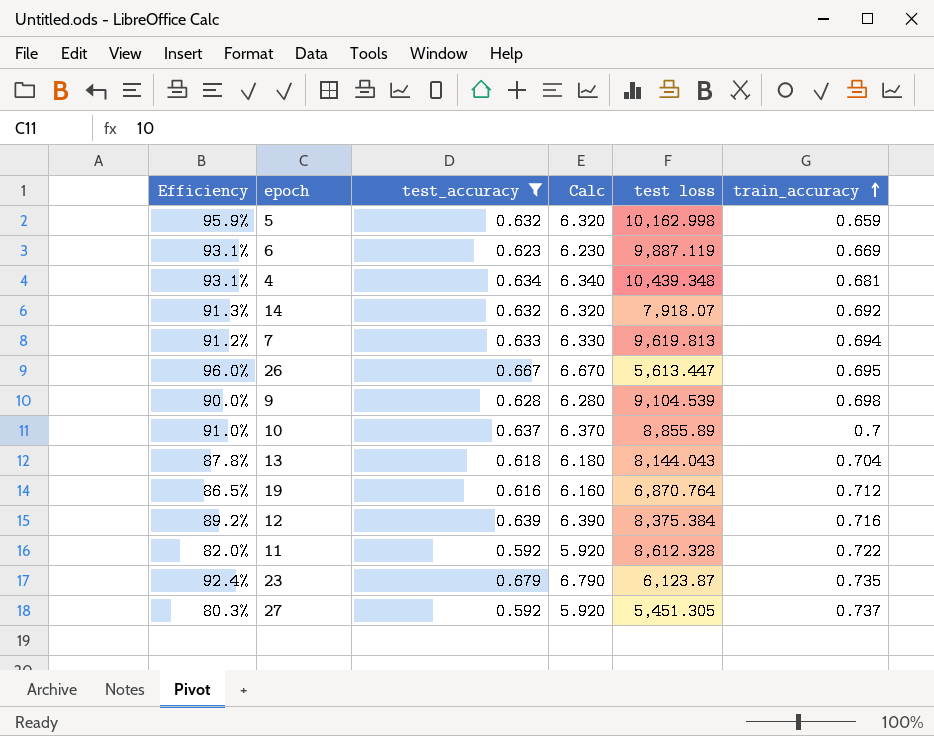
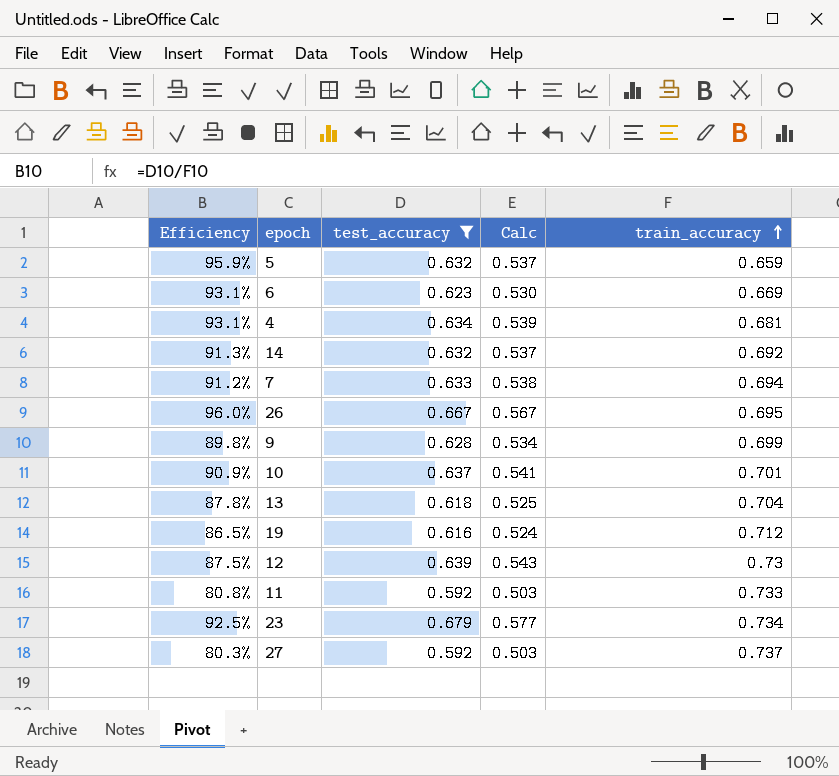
column test loss | position: 5 -> none
column Calc | formula: [test_accuracy] * 10 -> [test_accuracy] * 0.85
9 | Efficiency: 90.0% -> 89.8%
9 | train_accuracy: 0.698 -> 0.699
10 | Efficiency: 91.0% -> 90.9%
10 | train_accuracy: 0.7 -> 0.701
12 | Efficiency: 89.2% -> 87.5%
12 | train_accuracy: 0.716 -> 0.73
11 | Efficiency: 82.0% -> 80.8%
11 | train_accuracy: 0.722 -> 0.733
23 | Efficiency: 92.4% -> 92.5%
23 | train_accuracy: 0.735 -> 0.734

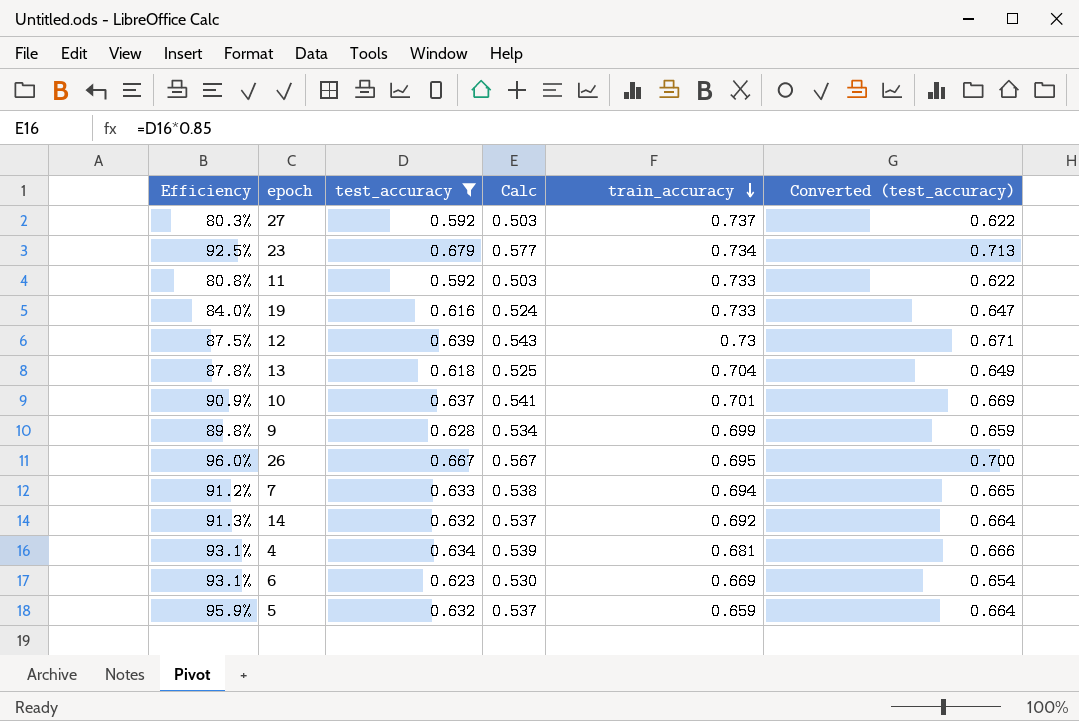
row order: train_accuracy ascending -> train_accuracy descending
column Converted (test_accuracy) | formula: none -> [test_accuracy] * 1.05
19 | Efficiency: 86.5% -> 84.0%
19 | train_accuracy: 0.712 -> 0.733

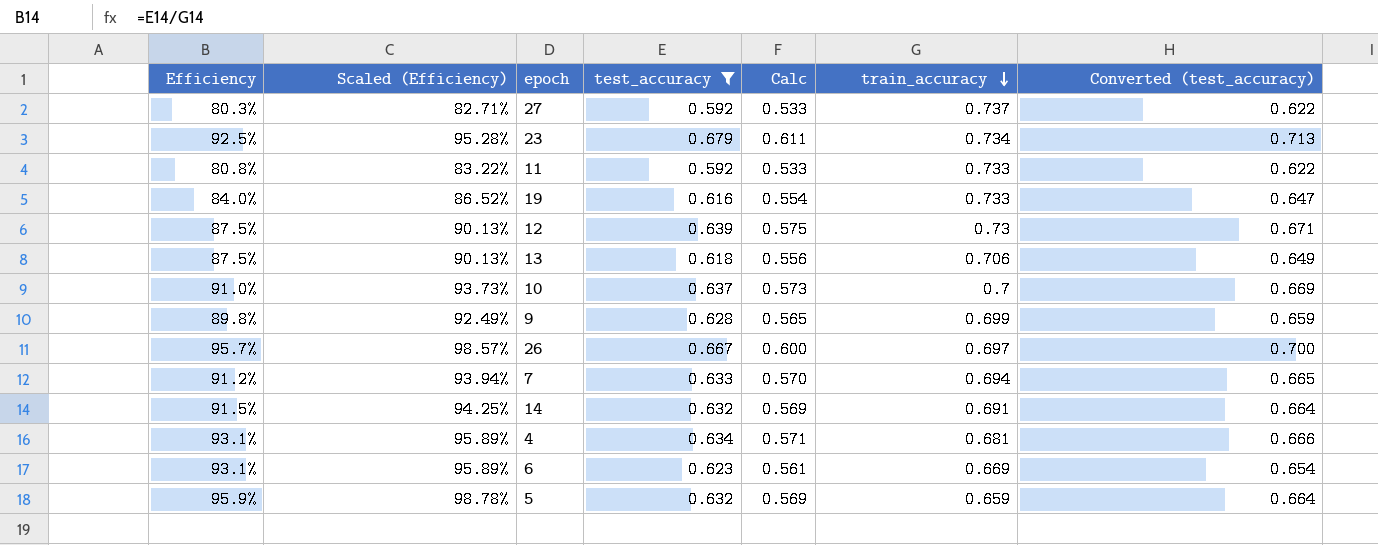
column Scaled (Efficiency) | formula: none -> [Efficiency] * 1.03
column Calc | formula: [test_accuracy] * 0.85 -> [test_accuracy] * 0.9
13 | Efficiency: 87.8% -> 87.5%
13 | train_accuracy: 0.704 -> 0.706
10 | Efficiency: 90.9% -> 91.0%
10 | train_accuracy: 0.701 -> 0.7
26 | Efficiency: 96.0% -> 95.7%
26 | train_accuracy: 0.695 -> 0.697
14 | Efficiency: 91.3% -> 91.5%
14 | train_accuracy: 0.692 -> 0.691

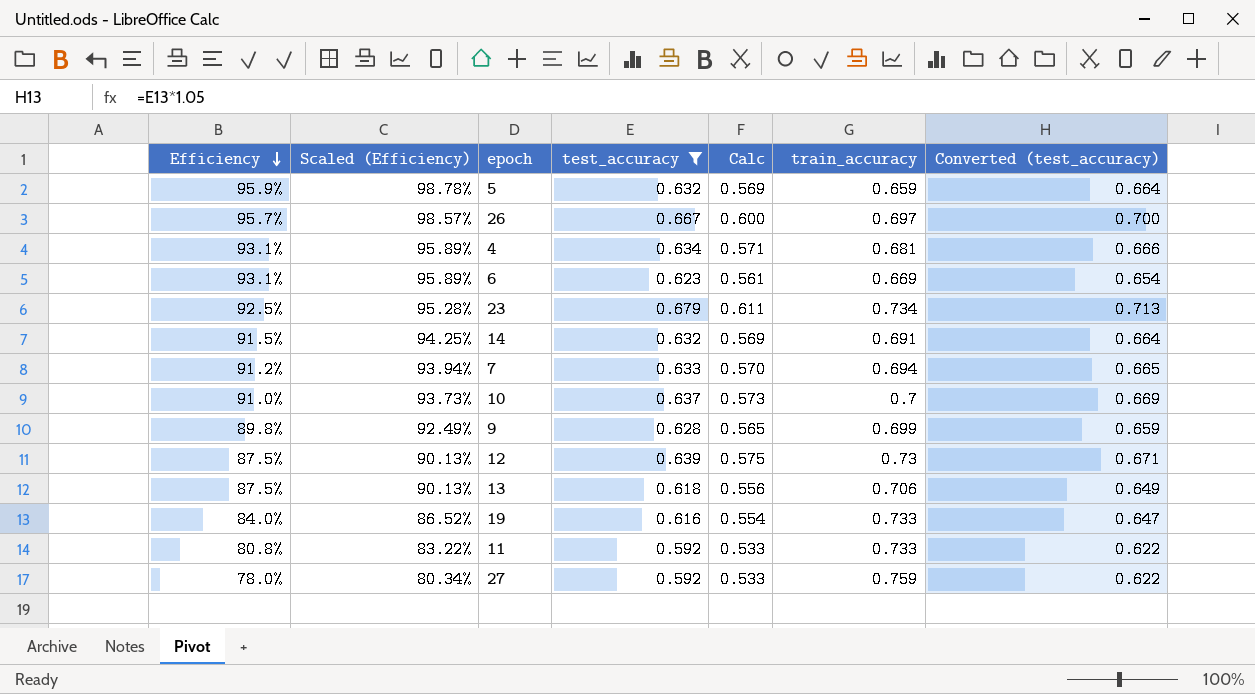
row order: train_accuracy descending -> Efficiency descending
27 | Efficiency: 80.3% -> 78.0%
27 | Scaled (Efficiency): 82.71% -> 80.34%
27 | train_accuracy: 0.737 -> 0.759

